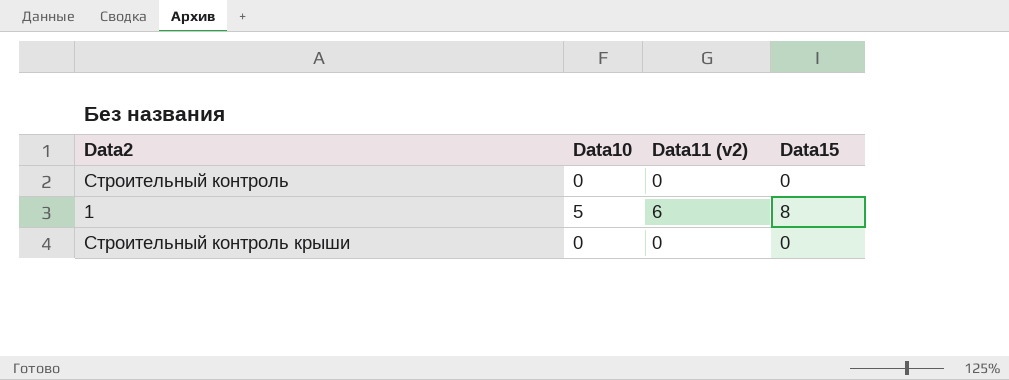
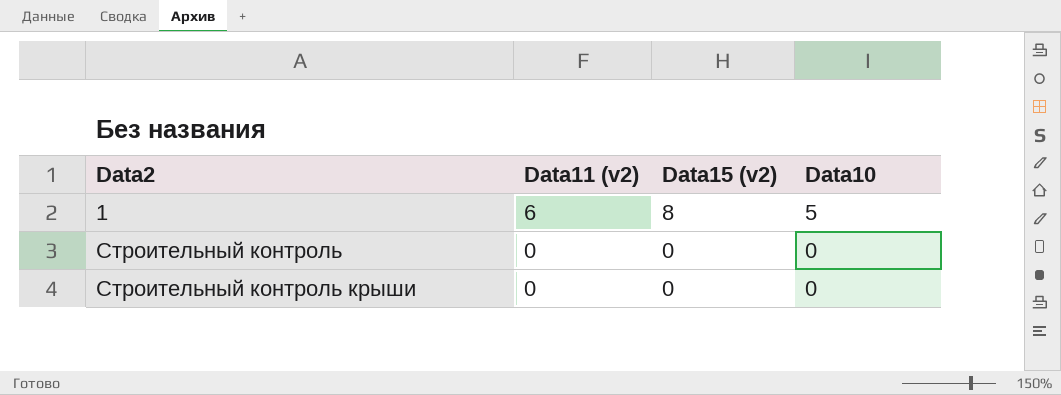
row order: none -> Data2 ascending
column name: Data15 -> Data15 (v2)
column Data10 | position: 2 -> 4

